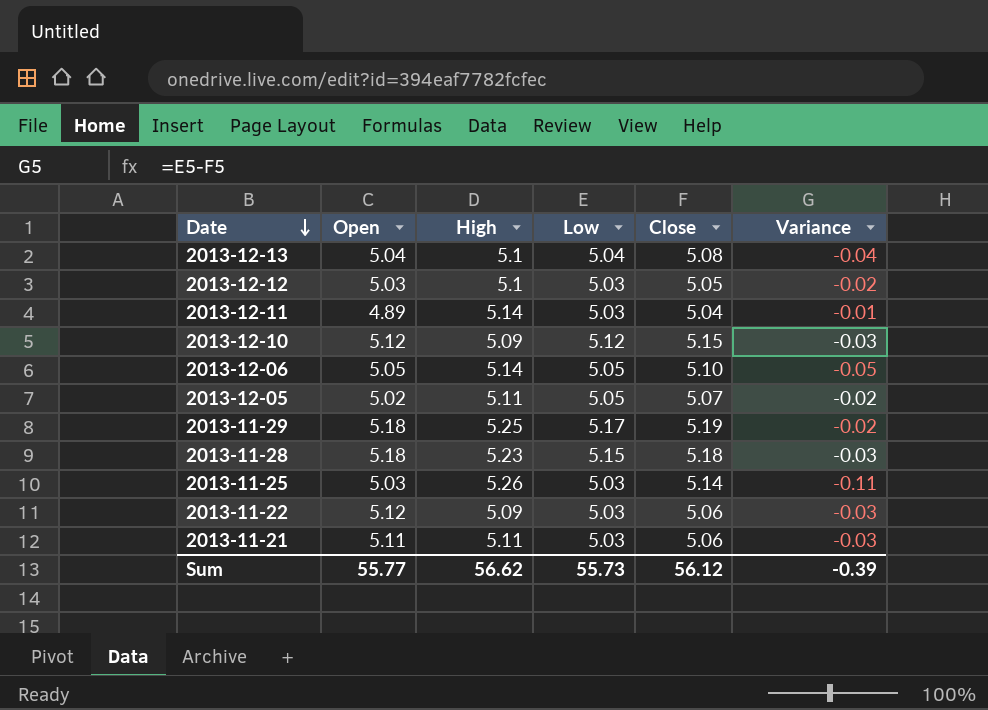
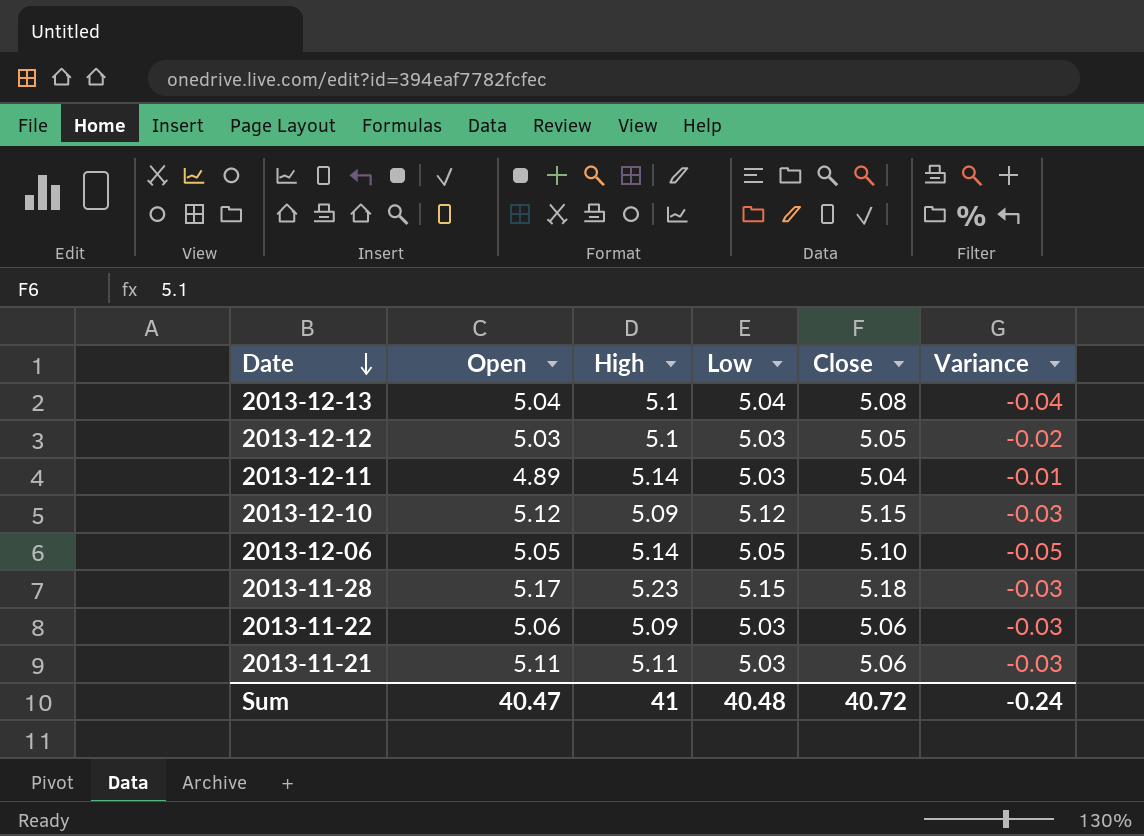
row 2013-12-05: 5.02 | 5.11 | 5.05 | 5.07 | -0.02 -> none
row 2013-11-29: 5.18 | 5.25 | 5.17 | 5.19 | -0.02 -> none
row 2013-11-25: 5.03 | 5.26 | 5.03 | 5.14 | -0.11 -> none
2013-11-28 | Open: 5.18 -> 5.17
2013-11-22 | Open: 5.12 -> 5.06
Sum | Open: 55.77 -> 40.47
Sum | High: 56.62 -> 41
Sum | Low: 55.73 -> 40.48
Sum | Close: 56.12 -> 40.72
Sum | Variance: -0.39 -> -0.24

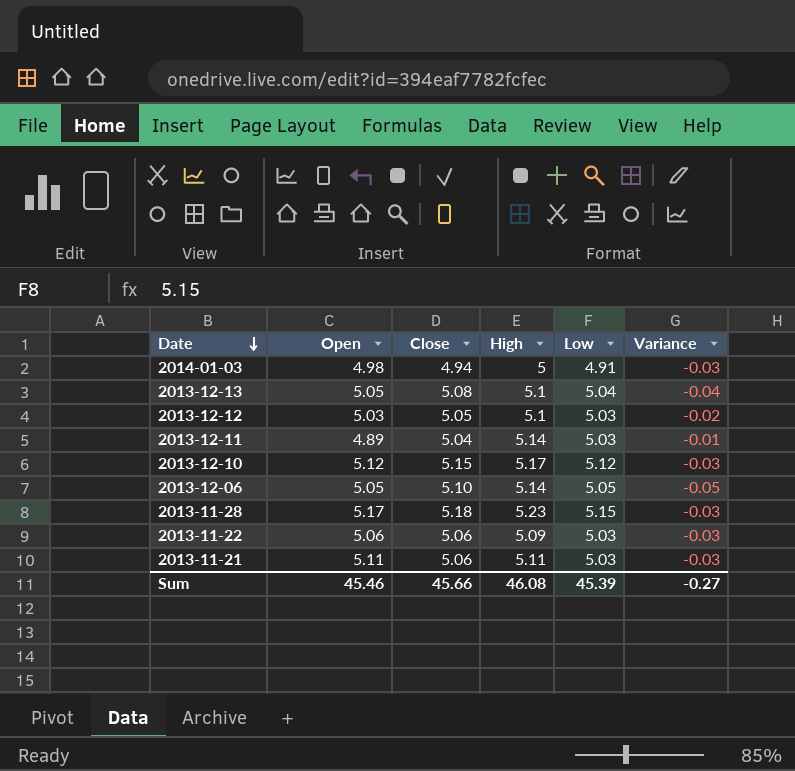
column Close | position: 5 -> 3
row 2014-01-03: none -> 4.98 | 4.94 | 5 | 4.91 | -0.03
2013-12-13 | Open: 5.04 -> 5.05
2013-12-10 | High: 5.09 -> 5.17
Sum | Open: 40.47 -> 45.46
Sum | Close: 40.72 -> 45.66
Sum | High: 41 -> 46.08
Sum | Low: 40.48 -> 45.39
Sum | Variance: -0.24 -> -0.27

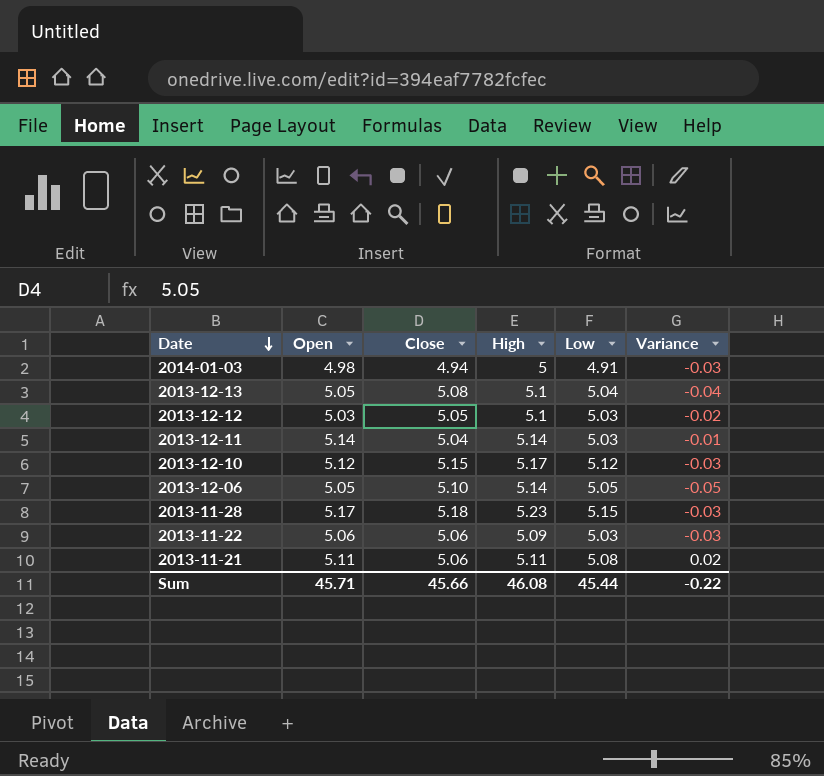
2013-12-11 | Open: 4.89 -> 5.14
2013-11-21 | Low: 5.03 -> 5.08
2013-11-21 | Variance: -0.03 -> 0.02
Sum | Open: 45.46 -> 45.71
Sum | Low: 45.39 -> 45.44
Sum | Variance: -0.27 -> -0.22

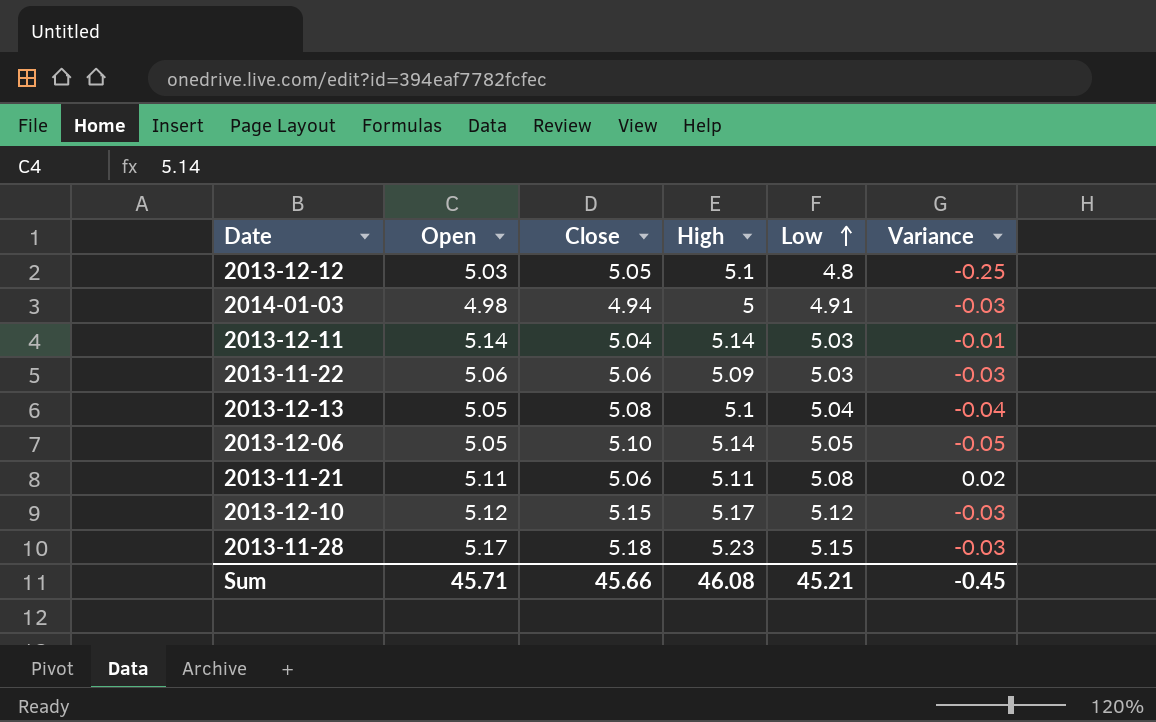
row order: Date descending -> Low ascending
2013-12-12 | Low: 5.03 -> 4.8
2013-12-12 | Variance: -0.02 -> -0.25
Sum | Low: 45.44 -> 45.21
Sum | Variance: -0.22 -> -0.45

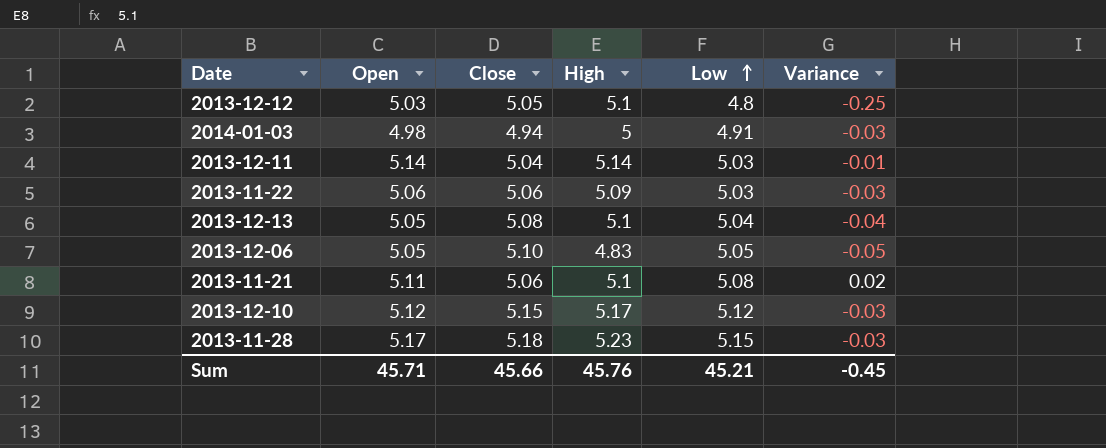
2013-12-06 | High: 5.14 -> 4.83
2013-11-21 | High: 5.11 -> 5.1
Sum | High: 46.08 -> 45.76

